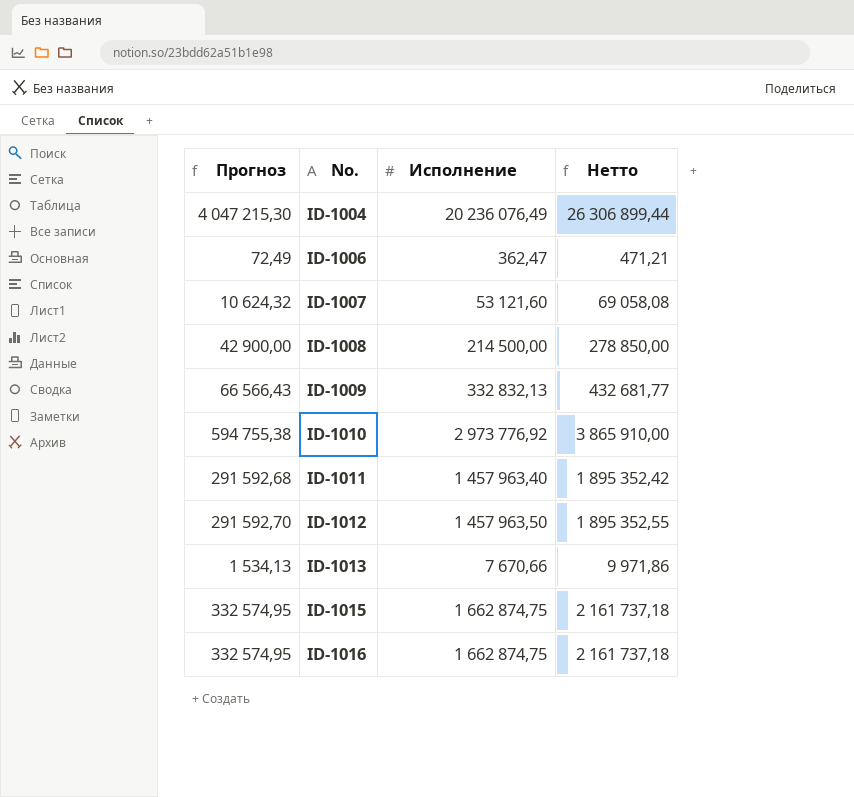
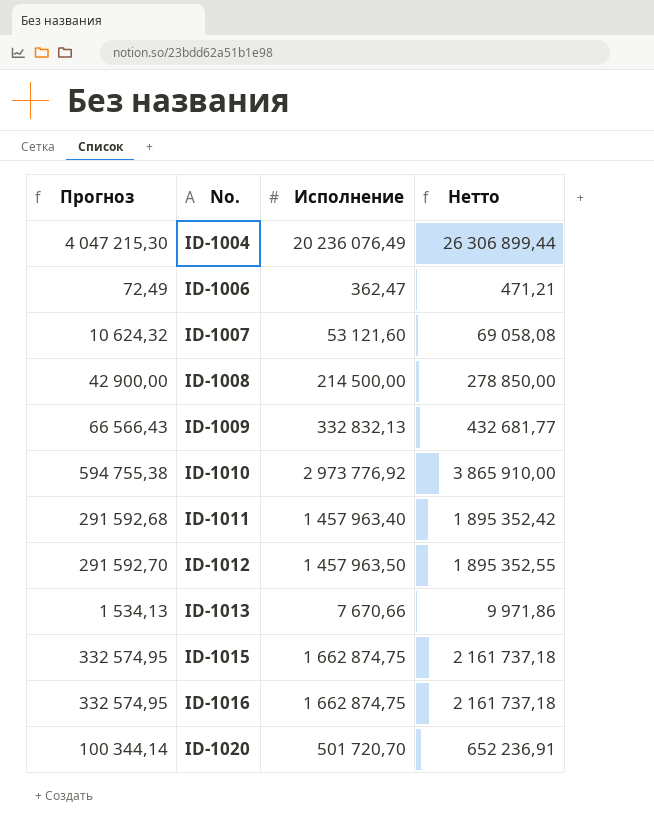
row ID-1020: none -> 100 344,14 | 501 720,70 | 652 236,91

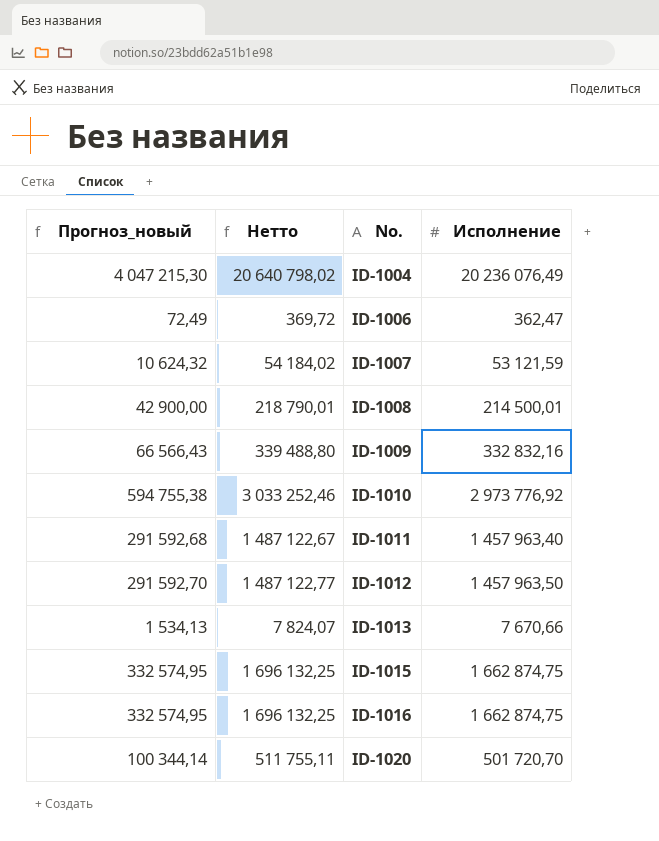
column name: Прогноз -> Прогноз_новый
column Нетто | formula: [Исполнение] * 1,3 -> [Исполнение] * 1,02
column Нетто | position: 4 -> 2
ID-1007 | Исполнение: 53 121,60 -> 53 121,59
ID-1008 | Исполнение: 214 500,00 -> 214 500,01
ID-1009 | Исполнение: 332 832,13 -> 332 832,16

